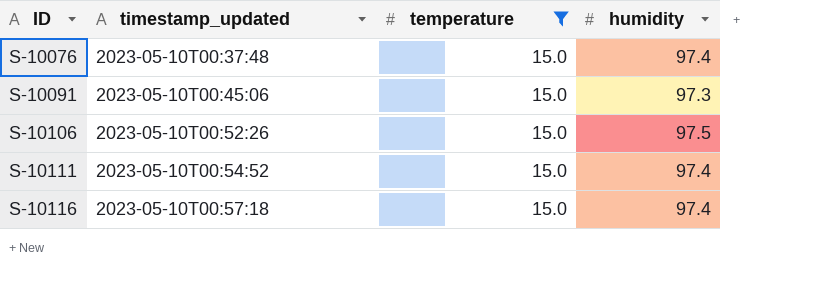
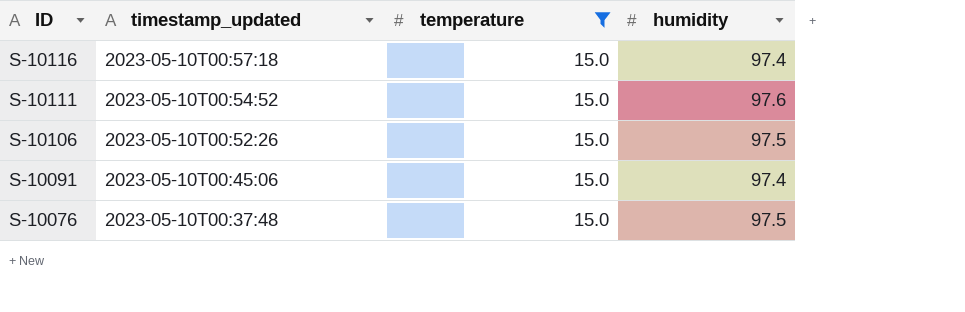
row order: ID ascending -> ID descending
S-10111 | humidity: 97.4 -> 97.6
S-10091 | humidity: 97.3 -> 97.4
S-10076 | humidity: 97.4 -> 97.5

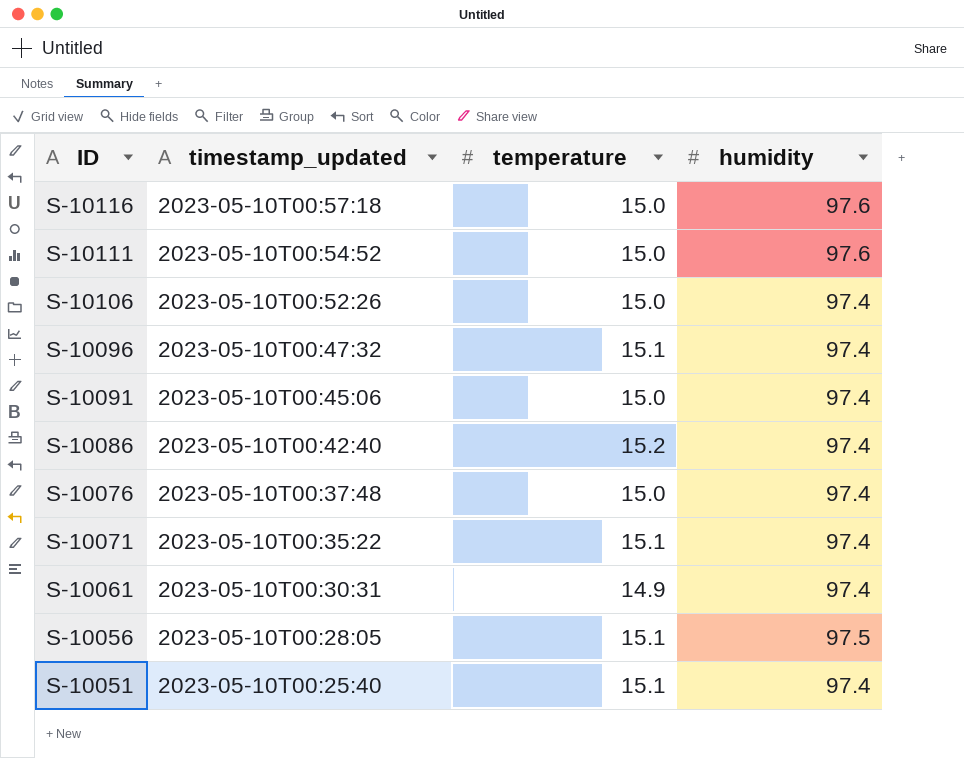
filter: temperature = 15.0 -> none
S-10116 | humidity: 97.4 -> 97.6
S-10106 | humidity: 97.5 -> 97.4
S-10076 | humidity: 97.5 -> 97.4

